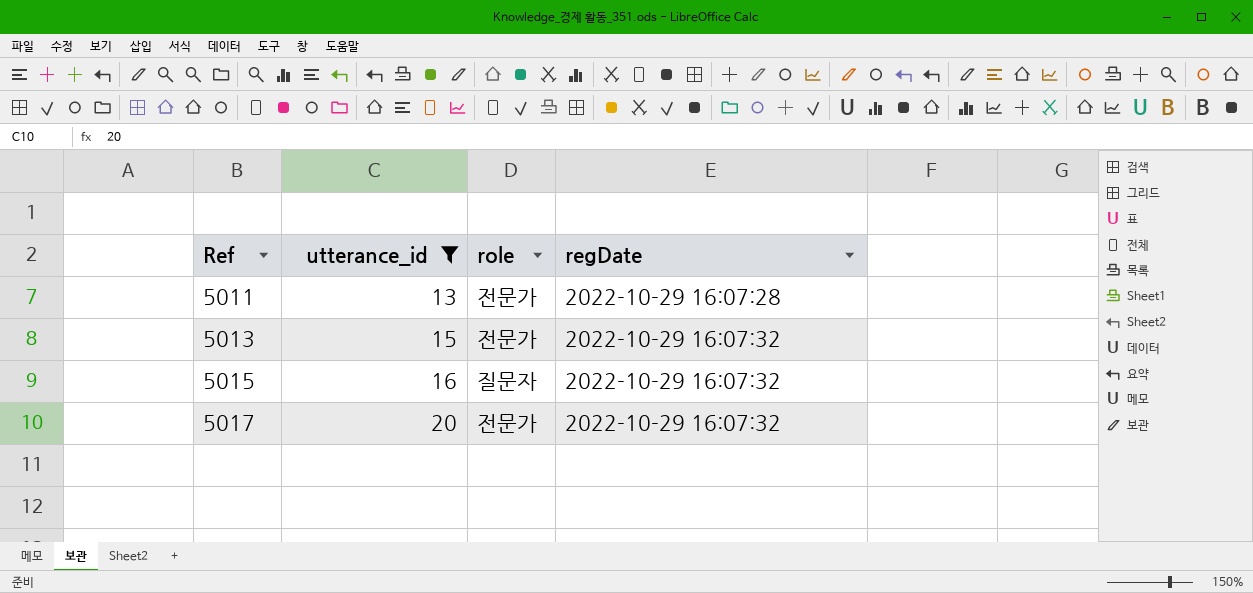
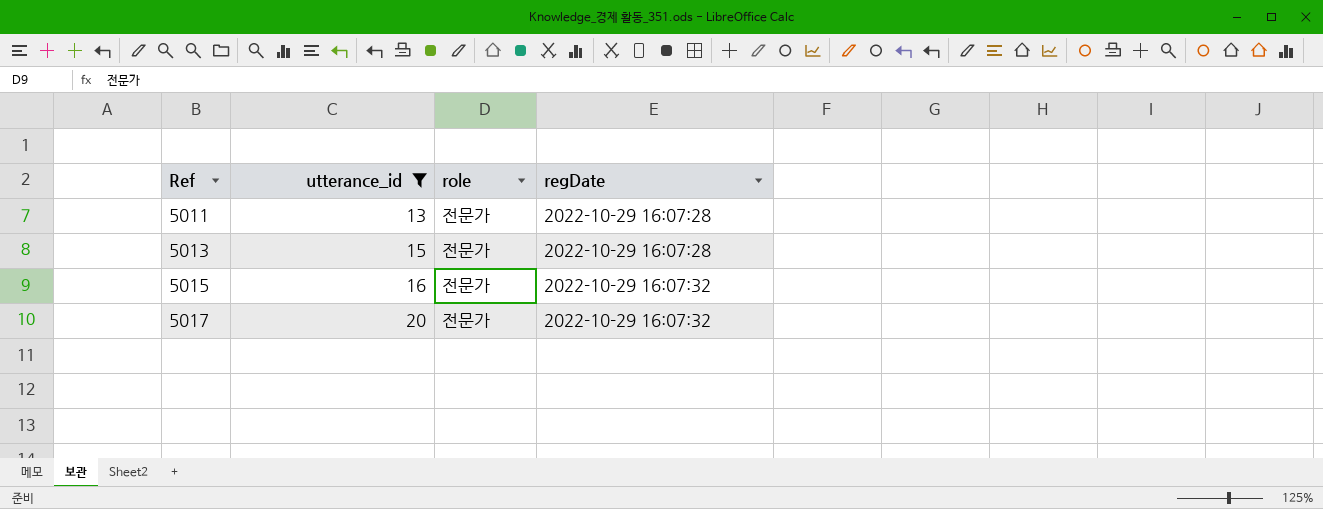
5013 | regDate: 2022-10-29 16:07:32 -> 2022-10-29 16:07:28
5015 | role: 질문자 -> 전문가

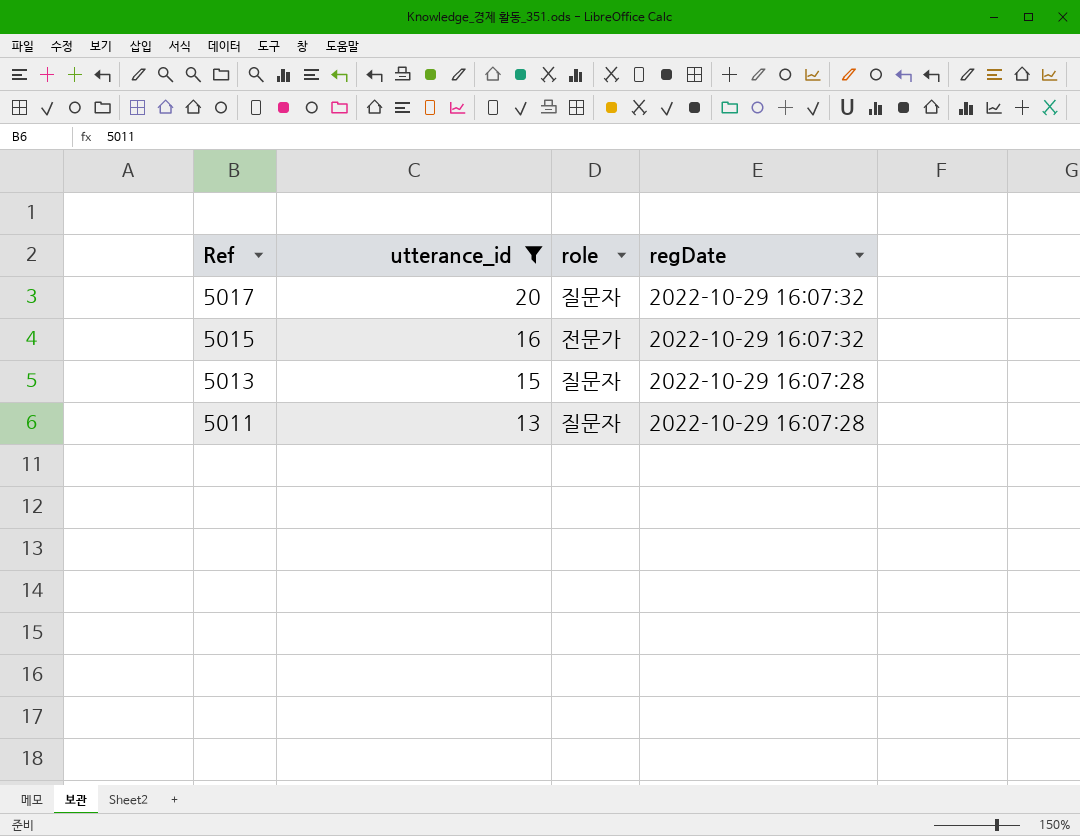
row order: Ref ascending -> Ref descending
5017 | role: 전문가 -> 질문자
5013 | role: 전문가 -> 질문자
5011 | role: 전문가 -> 질문자

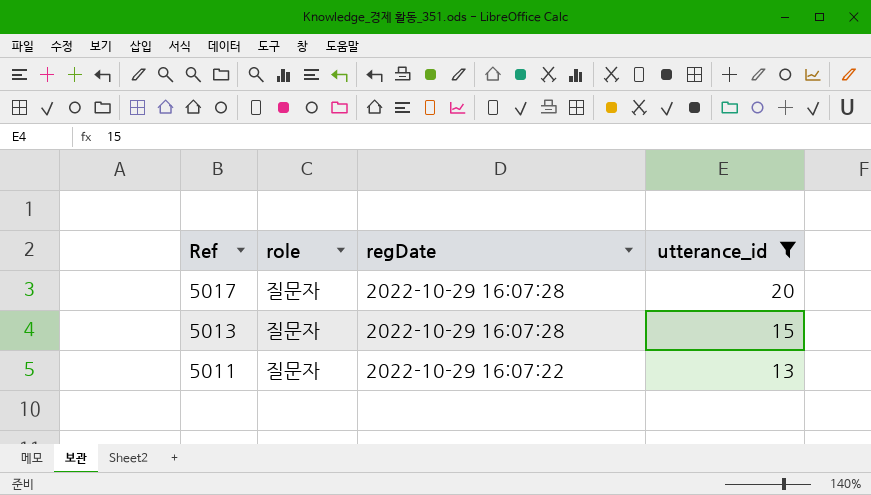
column utterance_id | position: 2 -> 4
row 5015: 16 | 전문가 | 2022-10-29 16:07:32 -> none
5017 | regDate: 2022-10-29 16:07:32 -> 2022-10-29 16:07:28
5011 | regDate: 2022-10-29 16:07:28 -> 2022-10-29 16:07:22

